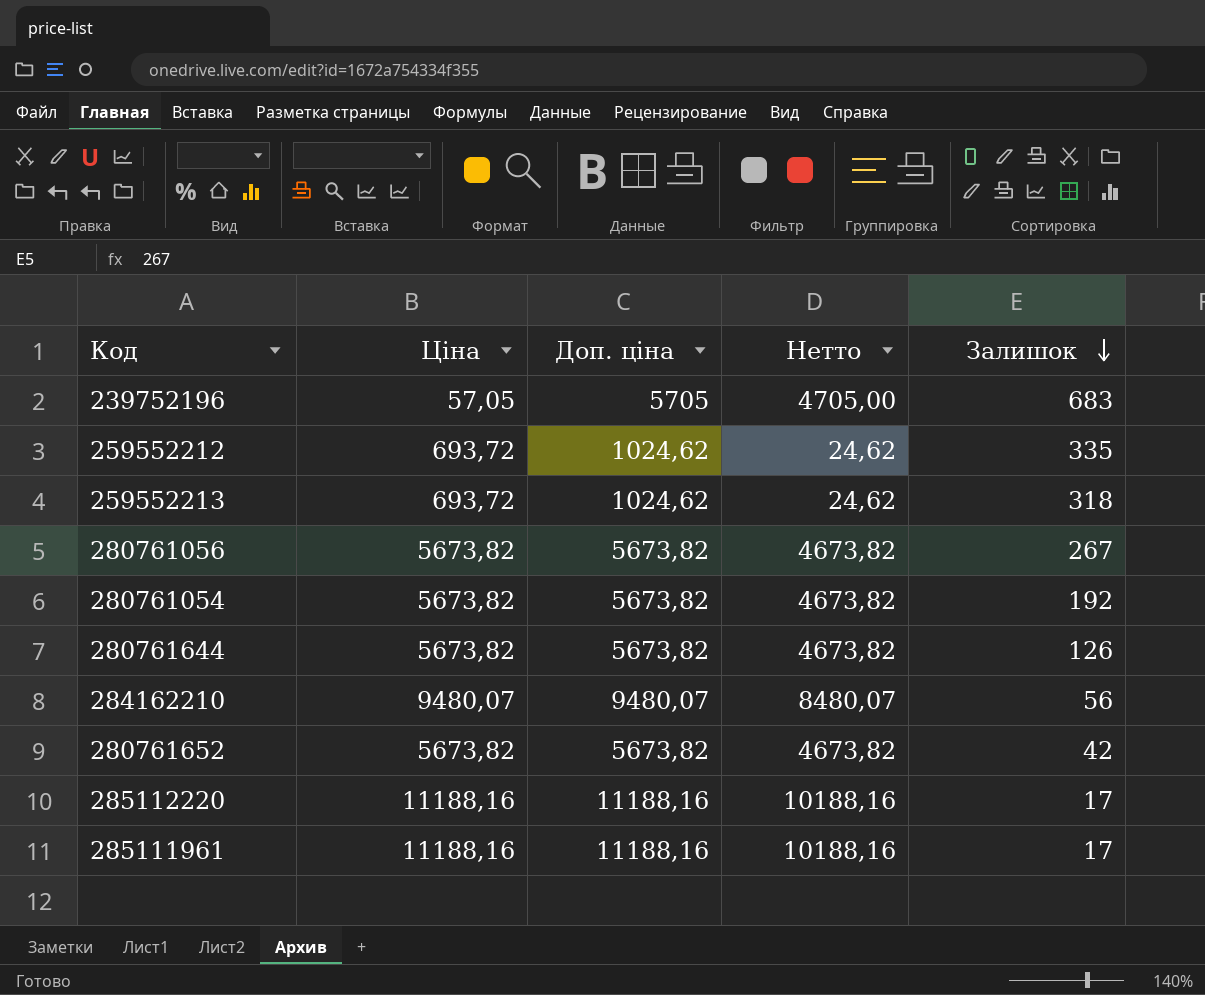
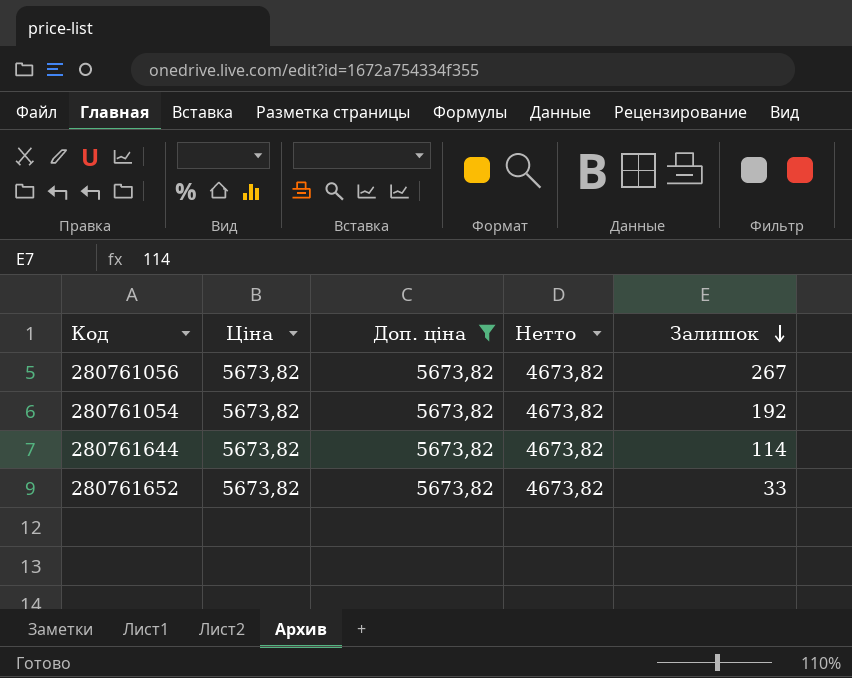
filter: none -> Доп. ціна = 5673,82
280761644 | Залишок: 126 -> 114
280761652 | Залишок: 42 -> 33

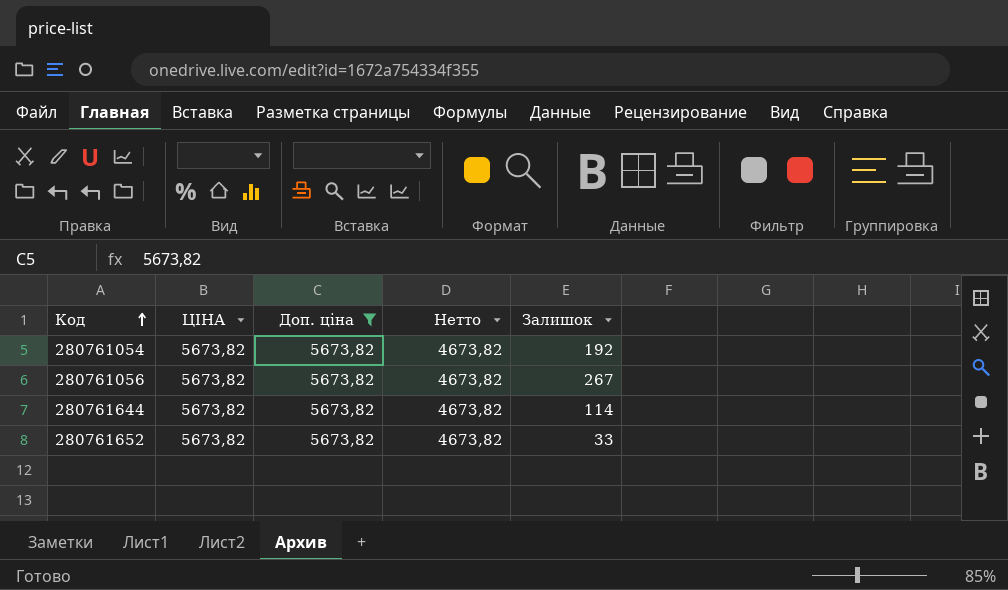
row order: Залишок descending -> Код ascending
column name: Ціна -> ЦІНА

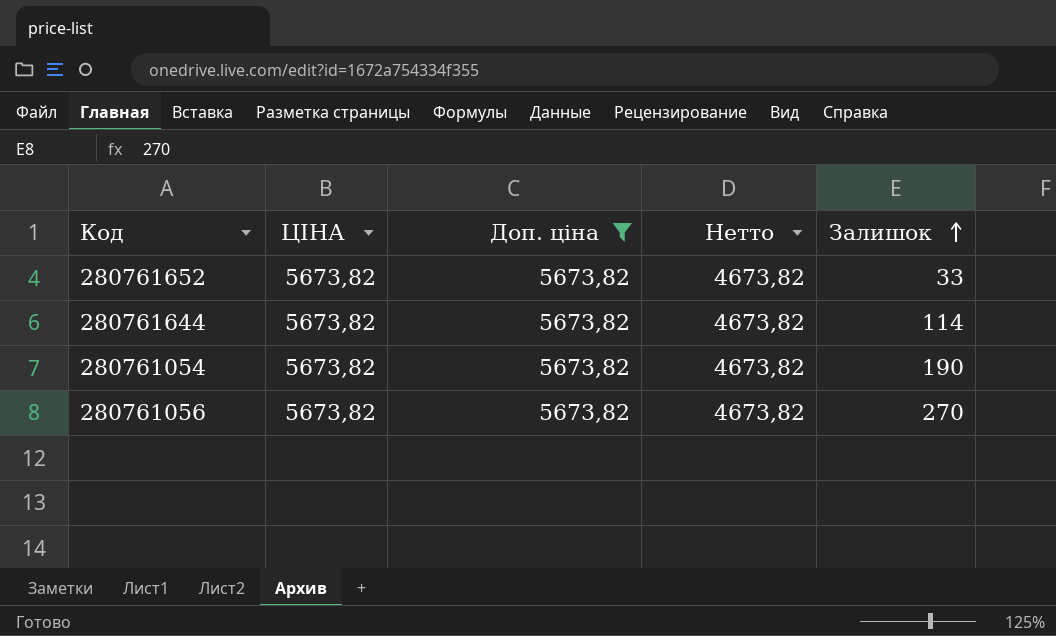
row order: Код ascending -> Залишок ascending
280761054 | Залишок: 192 -> 190
280761056 | Залишок: 267 -> 270

